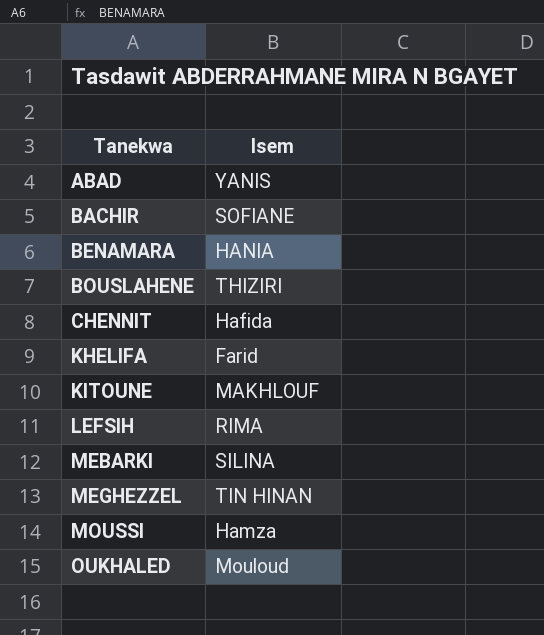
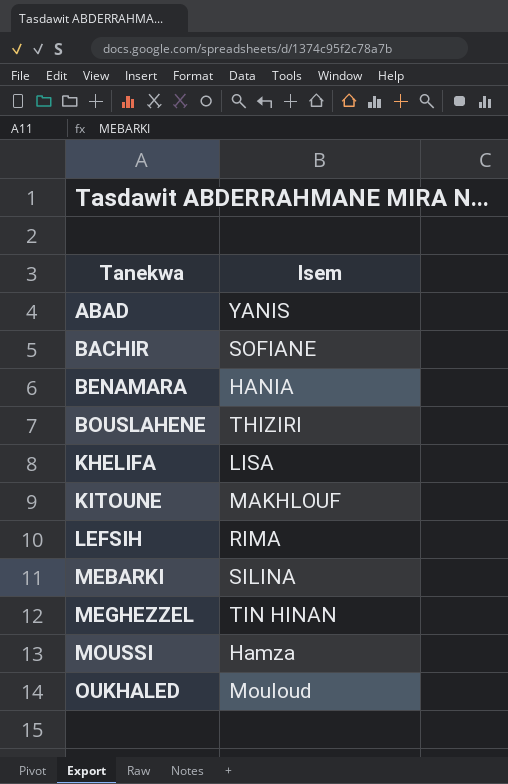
row CHENNIT: Hafida -> none
KHELIFA | Isem: Farid -> LISA

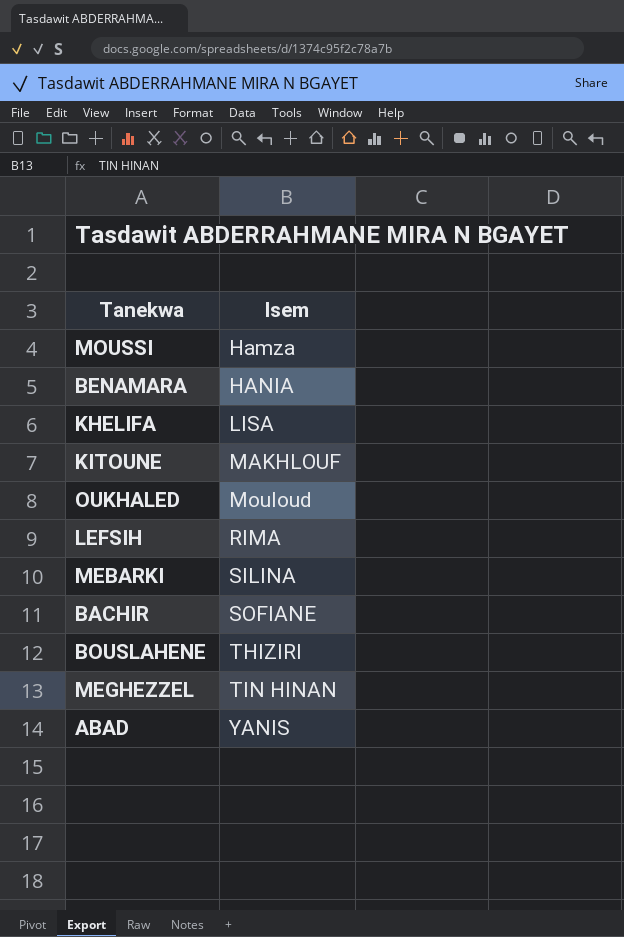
row order: Tanekwa ascending -> Isem ascending

